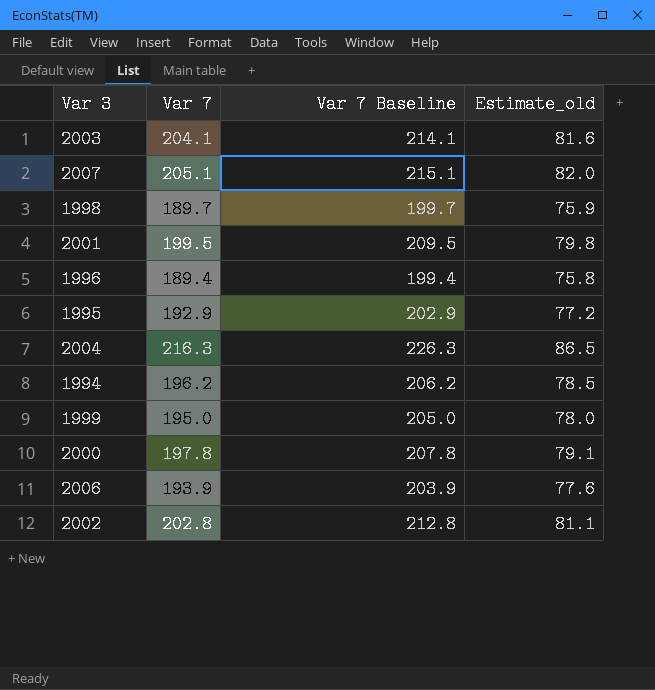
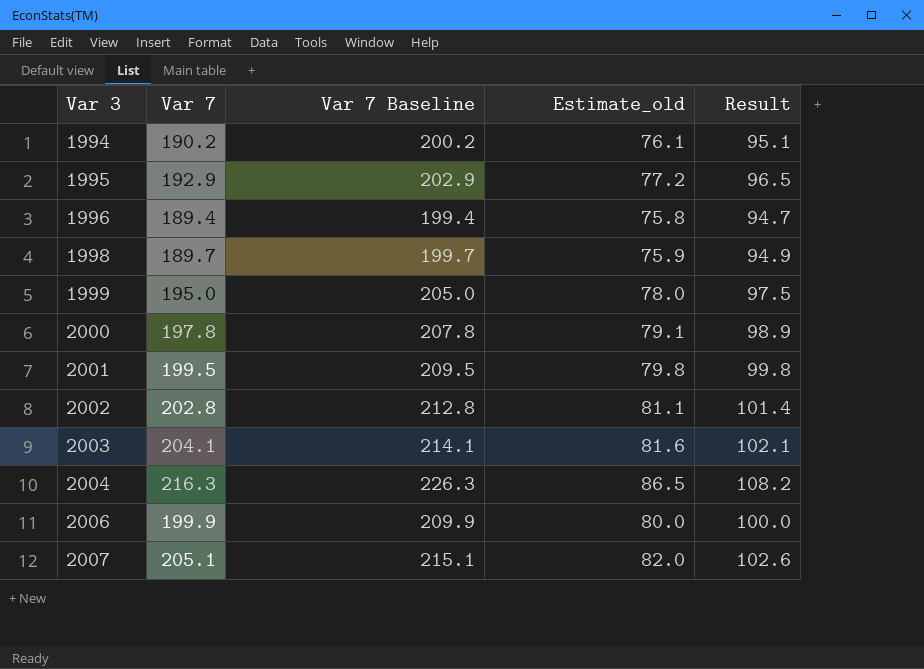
row order: none -> Var 3 ascending
column Result | formula: none -> [Var 7] * 0.5
1994 | Var 7: 196.2 -> 190.2
1994 | Var 7 Baseline: 206.2 -> 200.2
1994 | Estimate_old: 78.5 -> 76.1
2006 | Var 7: 193.9 -> 199.9
2006 | Var 7 Baseline: 203.9 -> 209.9
2006 | Estimate_old: 77.6 -> 80.0

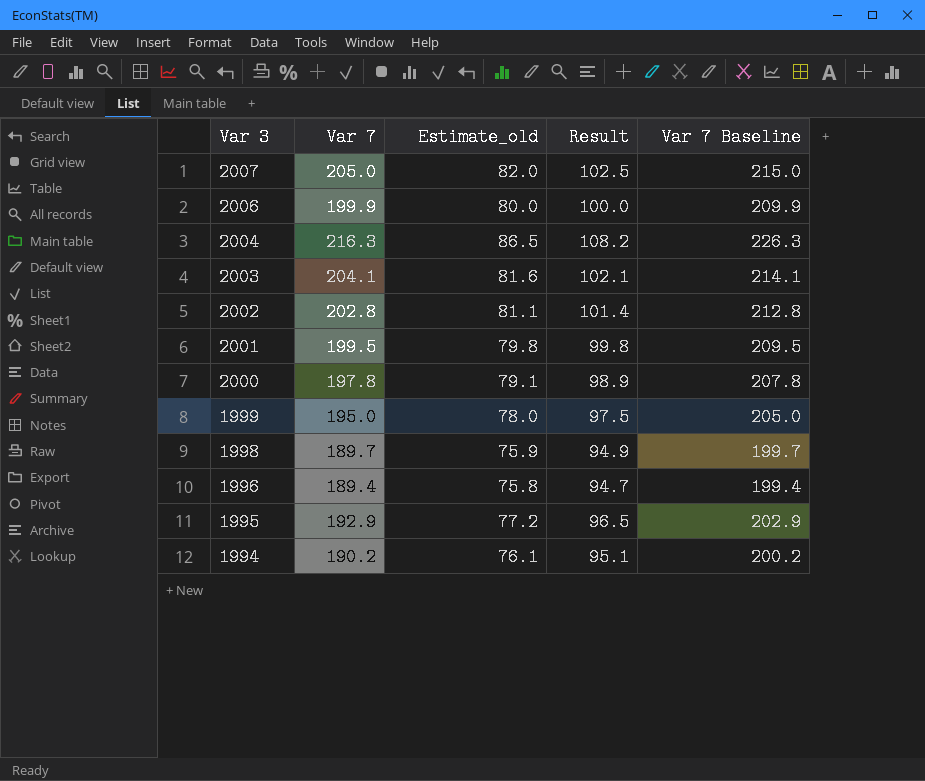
row order: Var 3 ascending -> Var 3 descending
column Var 7 Baseline | position: 3 -> 5
2007 | Var 7: 205.1 -> 205.0
2007 | Result: 102.6 -> 102.5
2007 | Var 7 Baseline: 215.1 -> 215.0

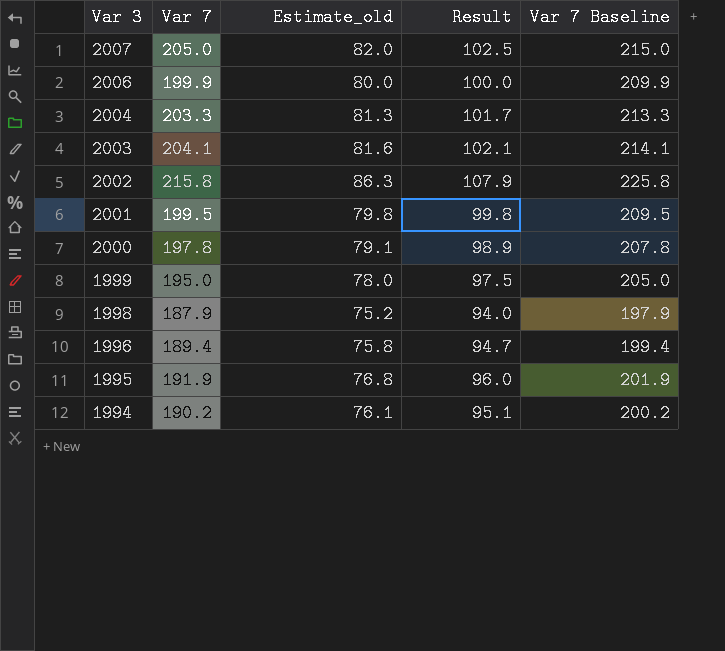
2004 | Var 7: 216.3 -> 203.3
2004 | Estimate_old: 86.5 -> 81.3
2004 | Result: 108.2 -> 101.7
2004 | Var 7 Baseline: 226.3 -> 213.3
2002 | Var 7: 202.8 -> 215.8
2002 | Estimate_old: 81.1 -> 86.3
2002 | Result: 101.4 -> 107.9
2002 | Var 7 Baseline: 212.8 -> 225.8
1998 | Var 7: 189.7 -> 187.9
1998 | Estimate_old: 75.9 -> 75.2
1998 | Result: 94.9 -> 94.0
1998 | Var 7 Baseline: 199.7 -> 197.9
1995 | Var 7: 192.9 -> 191.9
1995 | Estimate_old: 77.2 -> 76.8
1995 | Result: 96.5 -> 96.0
1995 | Var 7 Baseline: 202.9 -> 201.9

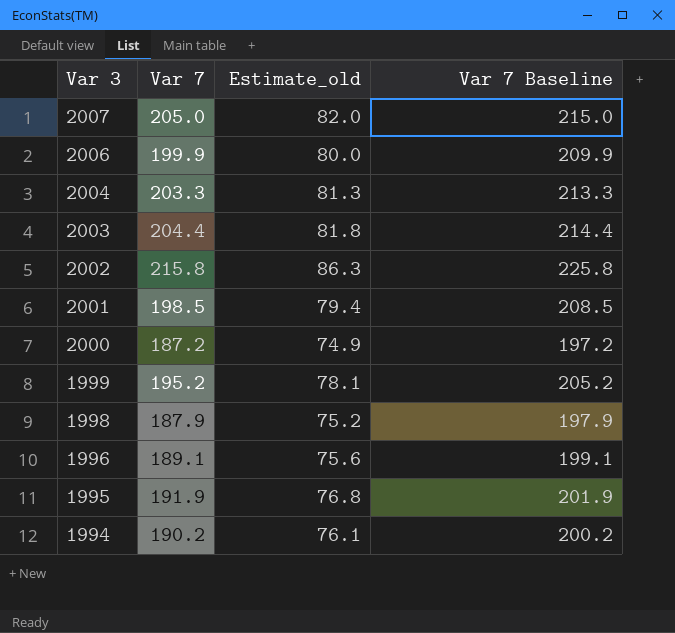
column Result | formula: [Var 7] * 0.5 -> none
2003 | Var 7: 204.1 -> 204.4
2003 | Estimate_old: 81.6 -> 81.8
2003 | Var 7 Baseline: 214.1 -> 214.4
2001 | Var 7: 199.5 -> 198.5
2001 | Estimate_old: 79.8 -> 79.4
2001 | Var 7 Baseline: 209.5 -> 208.5
2000 | Var 7: 197.8 -> 187.2
2000 | Estimate_old: 79.1 -> 74.9
2000 | Var 7 Baseline: 207.8 -> 197.2
1999 | Var 7: 195.0 -> 195.2
1999 | Estimate_old: 78.0 -> 78.1
1999 | Var 7 Baseline: 205.0 -> 205.2
1996 | Var 7: 189.4 -> 189.1
1996 | Estimate_old: 75.8 -> 75.6
1996 | Var 7 Baseline: 199.4 -> 199.1

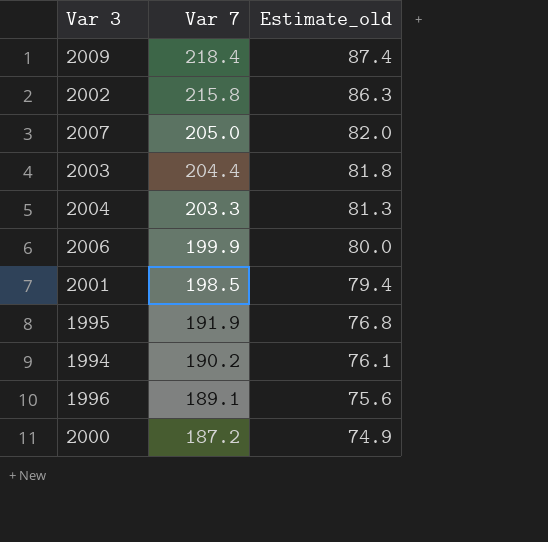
row order: Var 3 descending -> Var 7 descending
column Var 7 Baseline | formula: [Var 7] + 10 -> none
row 1999: 195.2 | 78.1 | 205.2 -> none
row 1998: 187.9 | 75.2 | 197.9 -> none
row 2009: none -> 218.4 | 87.4

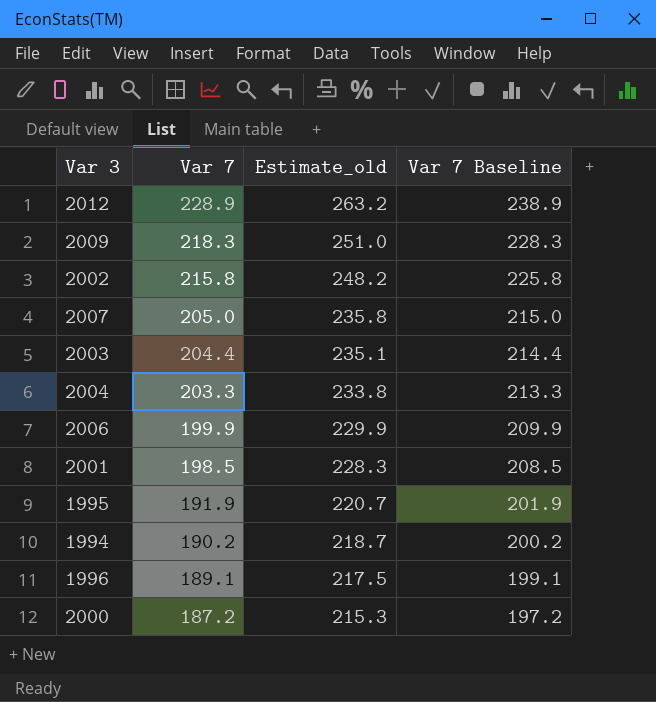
column Estimate_old | formula: [Var 7] * 0.4 -> [Var 7] * 1.15
column Var 7 Baseline | formula: none -> [Var 7] + 10
row 2012: none -> 228.9 | 263.2 | 238.9
2009 | Var 7: 218.4 -> 218.3

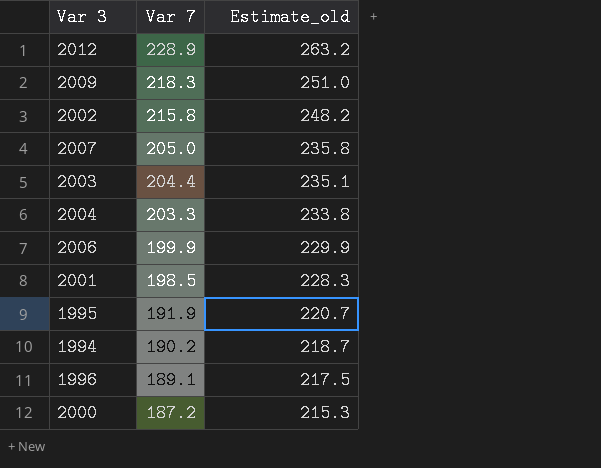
column Var 7 Baseline | formula: [Var 7] + 10 -> none

